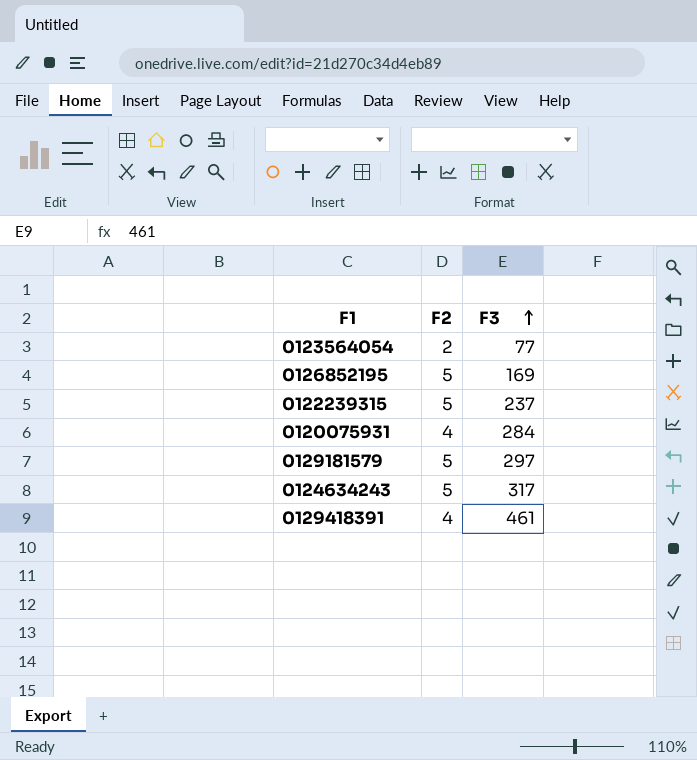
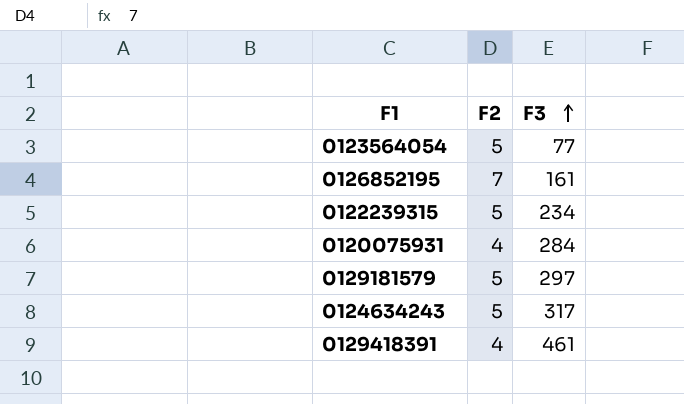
0123564054 | F2: 2 -> 5
0126852195 | F2: 5 -> 7
0126852195 | F3: 169 -> 161
0122239315 | F3: 237 -> 234

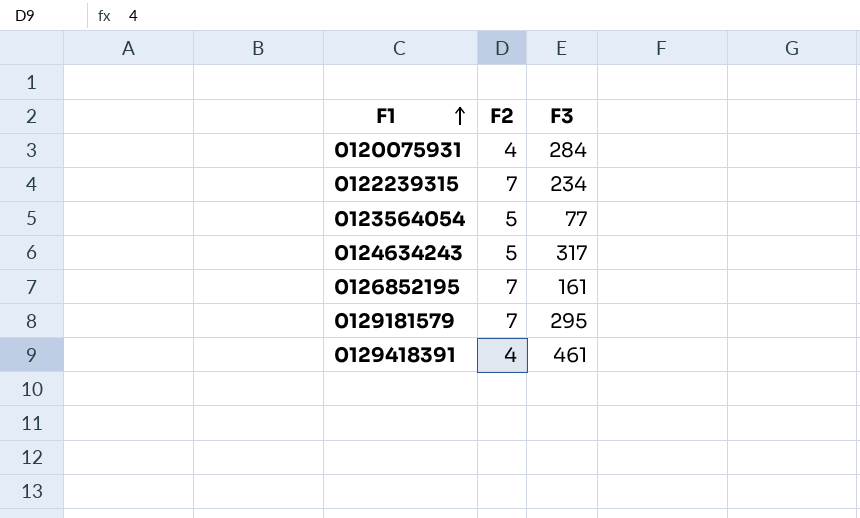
row order: F3 ascending -> F1 ascending
0122239315 | F2: 5 -> 7
0129181579 | F2: 5 -> 7
0129181579 | F3: 297 -> 295

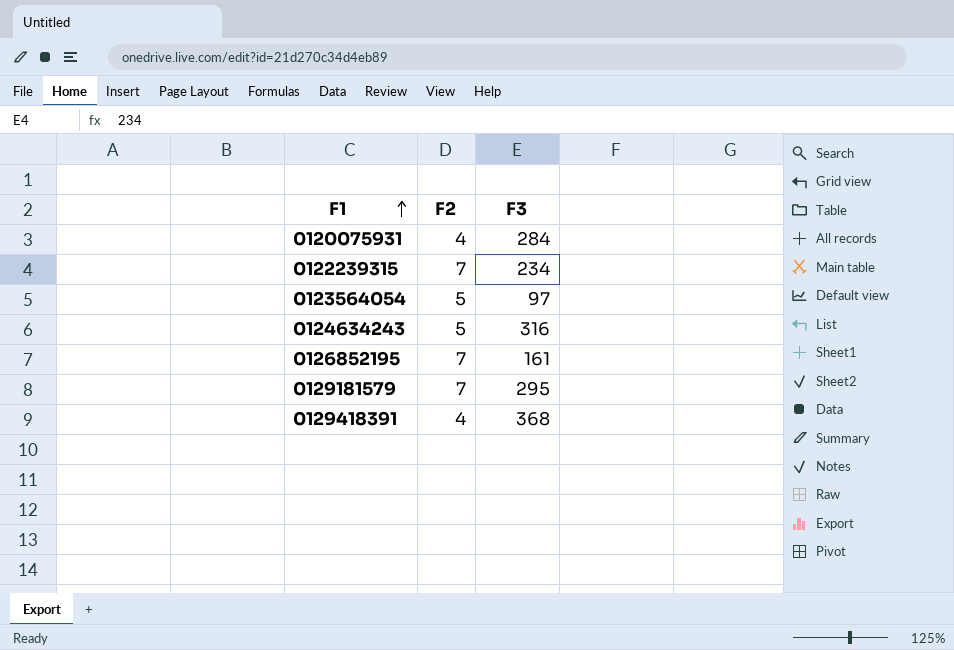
0123564054 | F3: 77 -> 97
0124634243 | F3: 317 -> 316
0129418391 | F3: 461 -> 368

